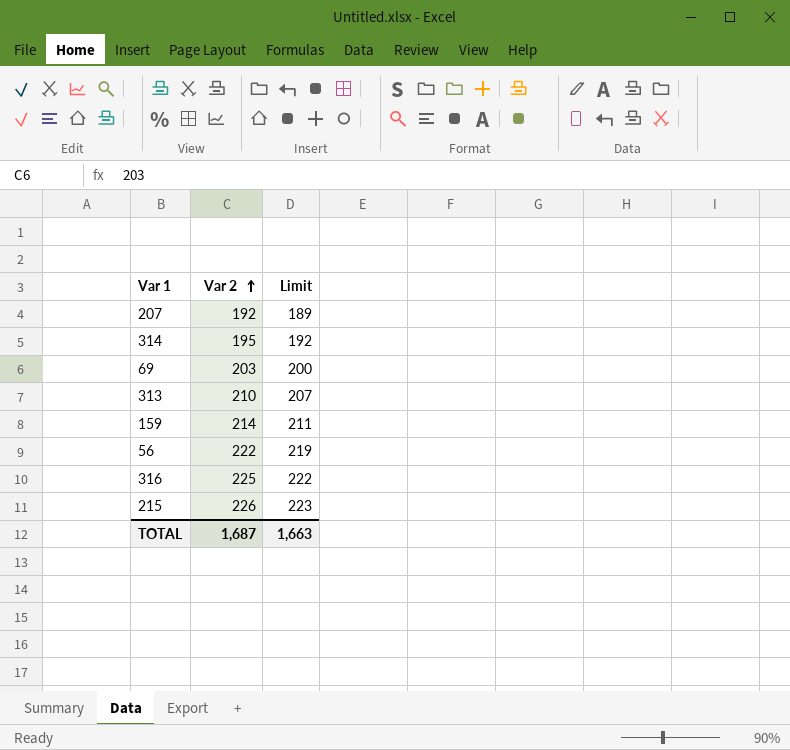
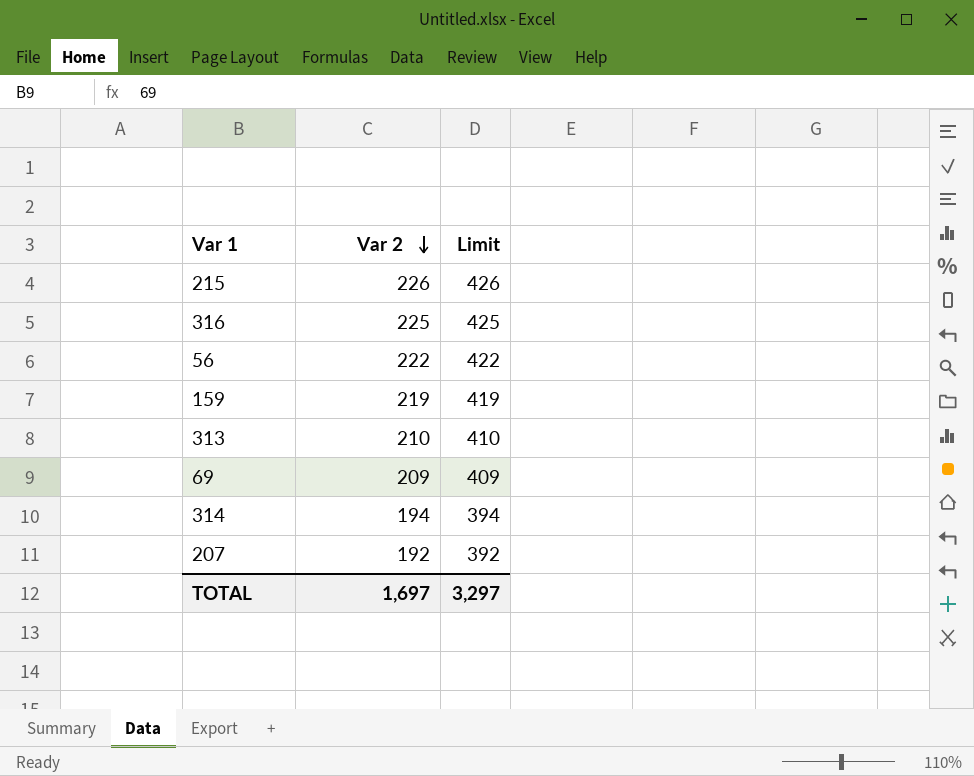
row order: Var 2 ascending -> Var 2 descending
column Limit | formula: [Var 2] - 3 -> [Var 2] + 200
159 | Var 2: 214 -> 219
69 | Var 2: 203 -> 209
314 | Var 2: 195 -> 194
TOTAL | Var 2: 1,687 -> 1,697
TOTAL | Limit: 1,663 -> 3,297

